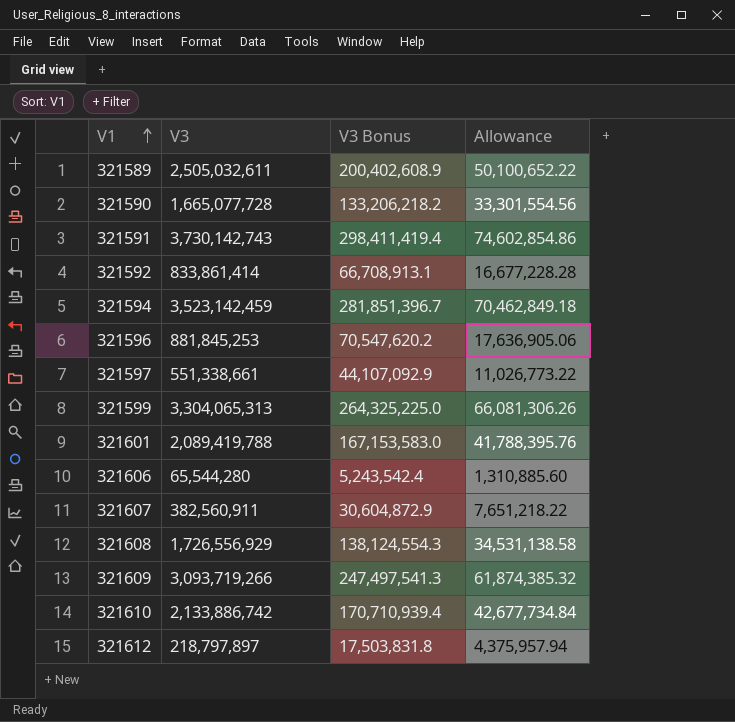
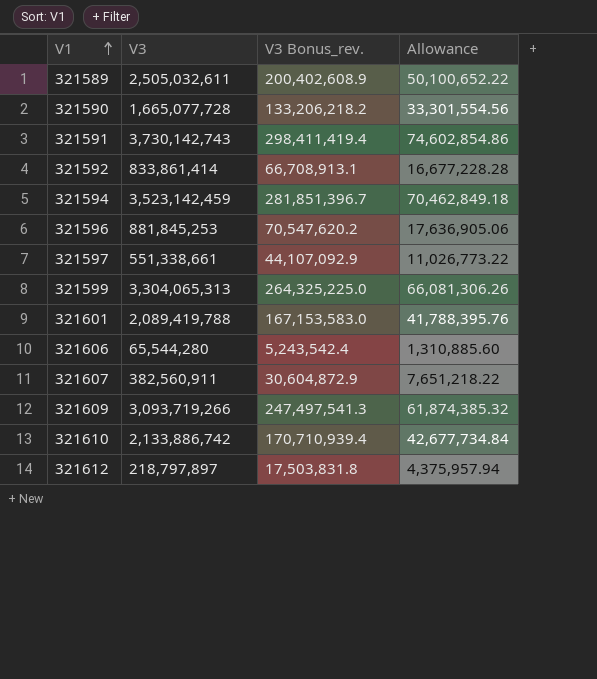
column name: V3 Bonus -> V3 Bonus_rev.
row 321608: 1,726,556,929 | 138,124,554.3 | 34,531,138.58 -> none

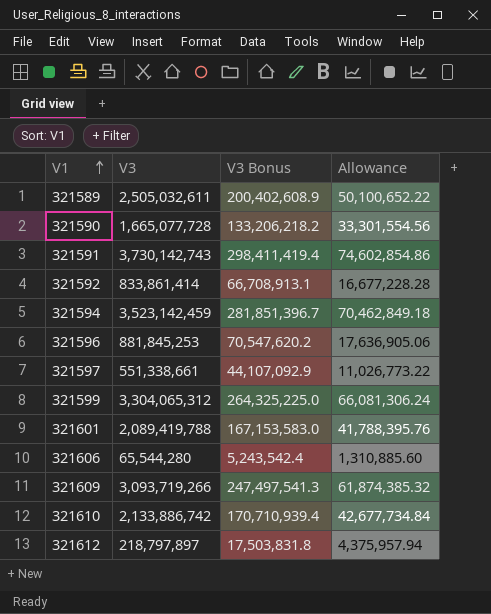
column name: V3 Bonus_rev. -> V3 Bonus
row 321607: 382,560,911 | 30,604,872.9 | 7,651,218.22 -> none
321599 | V3: 3,304,065,313 -> 3,304,065,312
321599 | Allowance: 66,081,306.26 -> 66,081,306.24

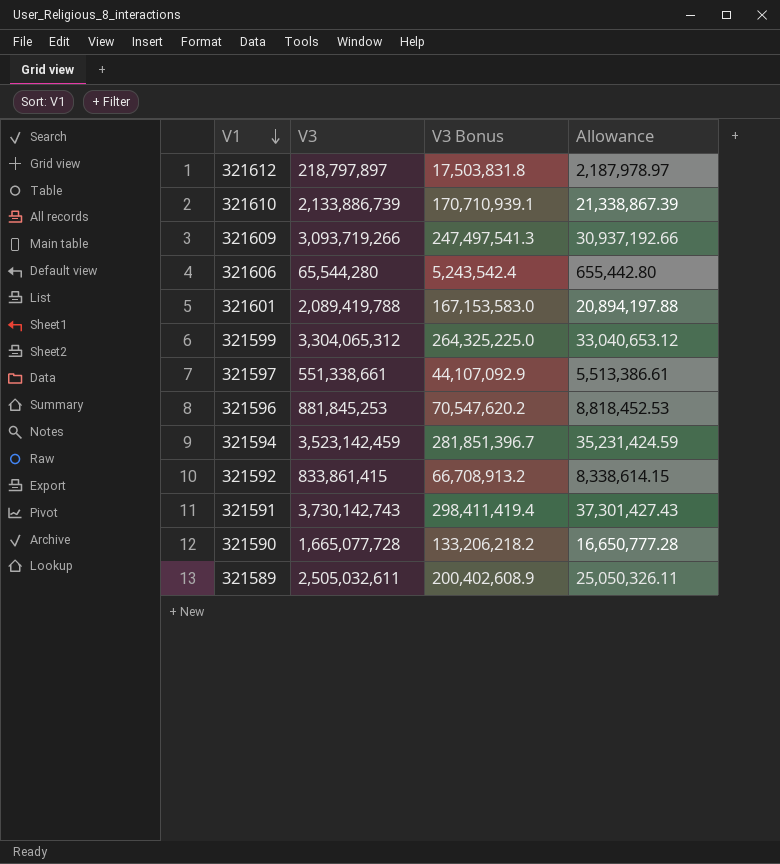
row order: V1 ascending -> V1 descending
column Allowance | formula: [V3] * 0.02 -> [V3] * 0.01
321610 | V3: 2,133,886,742 -> 2,133,886,739
321610 | V3 Bonus: 170,710,939.4 -> 170,710,939.1
321592 | V3: 833,861,414 -> 833,861,415
321592 | V3 Bonus: 66,708,913.1 -> 66,708,913.2

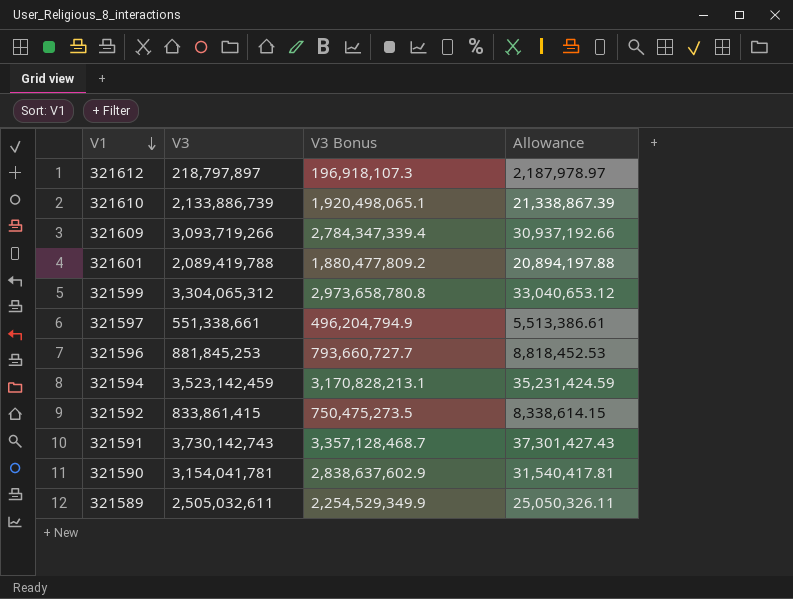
column V3 Bonus | formula: [V3] * 0.08 -> [V3] * 0.9
row 321606: 65,544,280 | 5,243,542.4 | 655,442.80 -> none
321590 | V3: 1,665,077,728 -> 3,154,041,781
321590 | Allowance: 16,650,777.28 -> 31,540,417.81

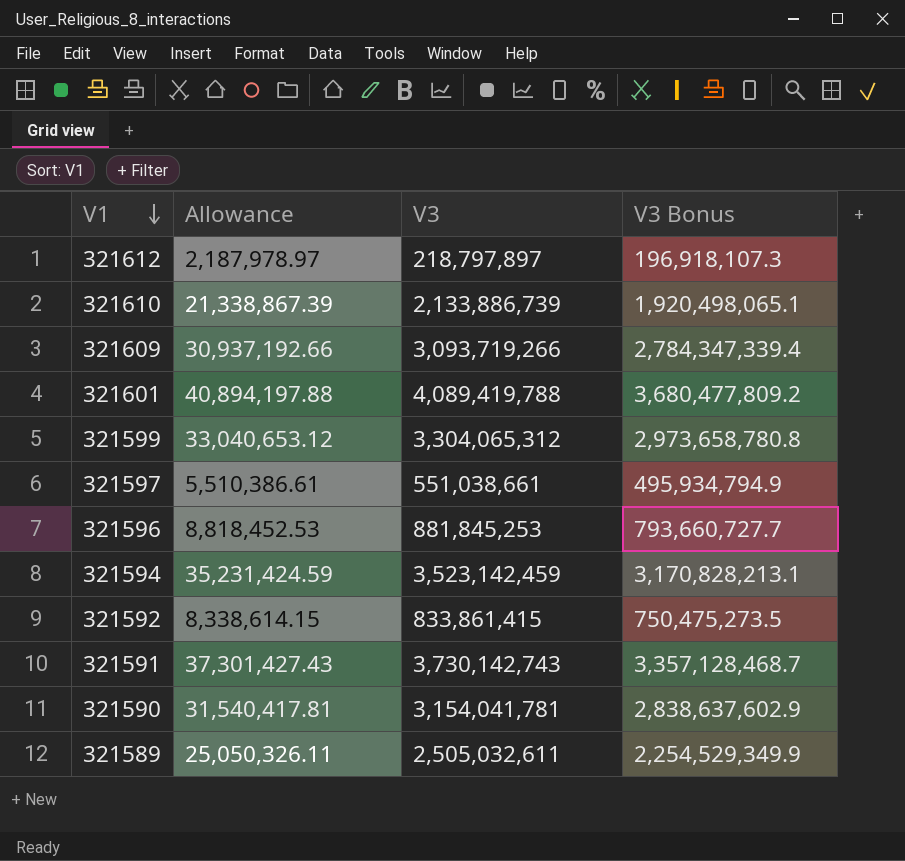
column Allowance | position: 4 -> 2
321601 | Allowance: 20,894,197.88 -> 40,894,197.88
321601 | V3: 2,089,419,788 -> 4,089,419,788
321601 | V3 Bonus: 1,880,477,809.2 -> 3,680,477,809.2
321597 | Allowance: 5,513,386.61 -> 5,510,386.61
321597 | V3: 551,338,661 -> 551,038,661
321597 | V3 Bonus: 496,204,794.9 -> 495,934,794.9

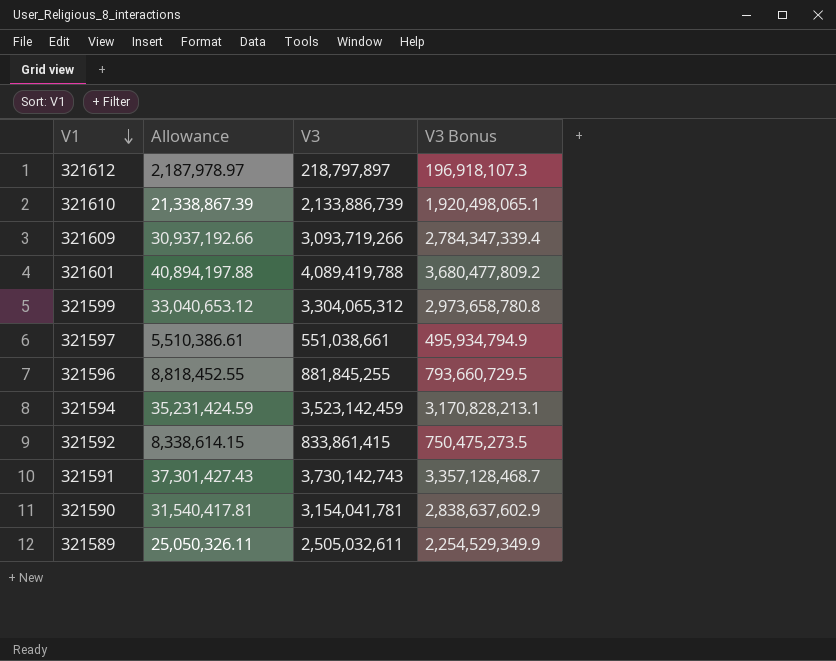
321596 | Allowance: 8,818,452.53 -> 8,818,452.55
321596 | V3: 881,845,253 -> 881,845,255
321596 | V3 Bonus: 793,660,727.7 -> 793,660,729.5

